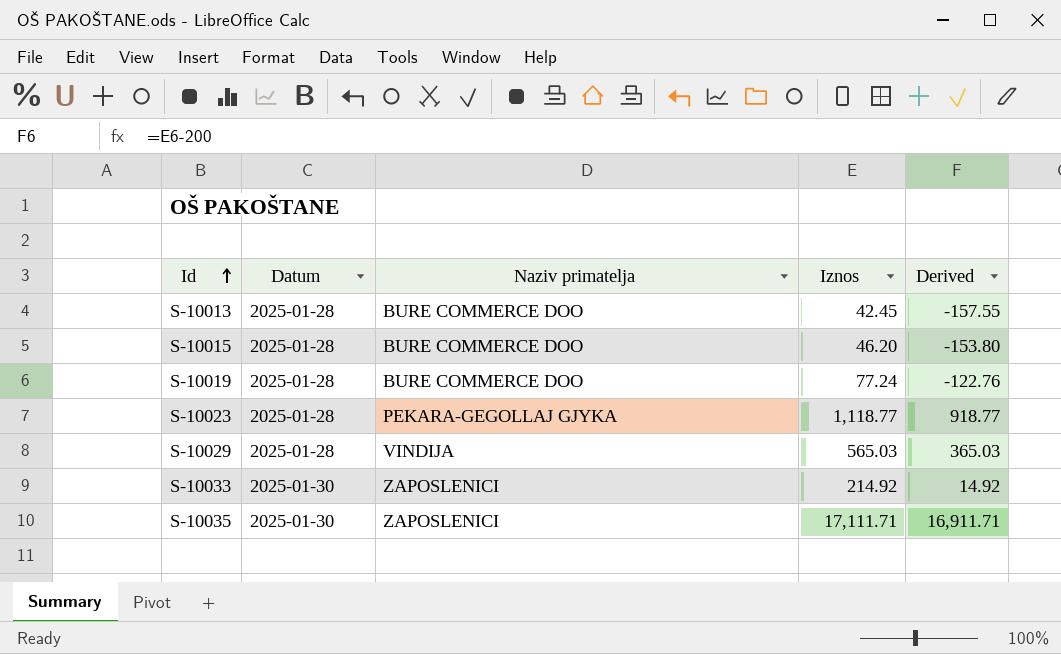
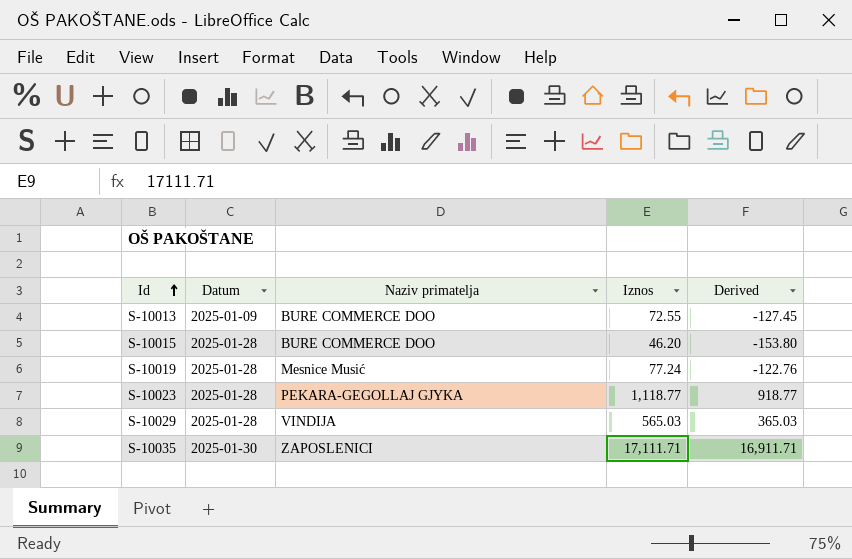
row S-10033: 2025-01-30 | ZAPOSLENICI | 214.92 | 14.92 -> none
S-10013 | Datum: 2025-01-28 -> 2025-01-09
S-10013 | Iznos: 42.45 -> 72.55
S-10013 | Derived: -157.55 -> -127.45
S-10019 | Naziv primatelja: BURE COMMERCE DOO -> Mesnice Musić

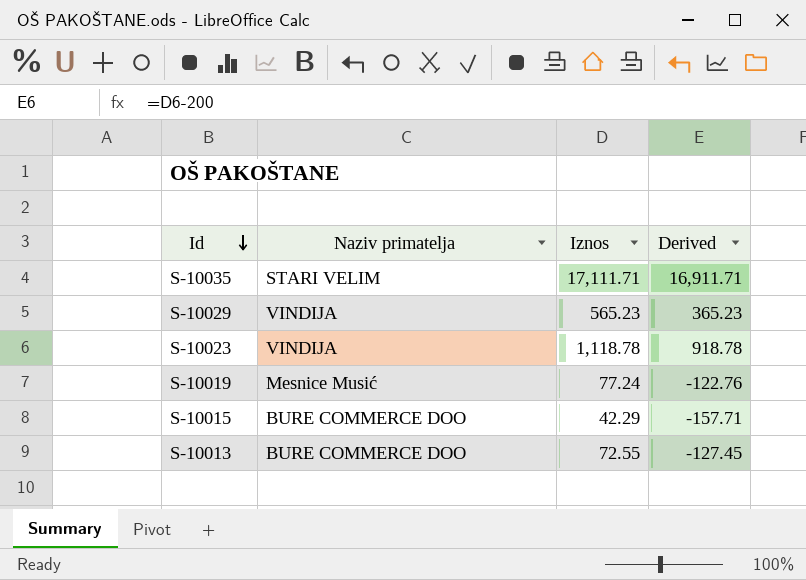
row order: Id ascending -> Id descending
column Datum | position: 2 -> none
S-10035 | Naziv primatelja: ZAPOSLENICI -> STARI VELIM
S-10029 | Iznos: 565.03 -> 565.23
S-10029 | Derived: 365.03 -> 365.23
S-10023 | Naziv primatelja: PEKARA-GEGOLLAJ GJYKA -> VINDIJA
S-10023 | Iznos: 1,118.77 -> 1,118.78
S-10023 | Derived: 918.77 -> 918.78
S-10015 | Iznos: 46.20 -> 42.29
S-10015 | Derived: -153.80 -> -157.71

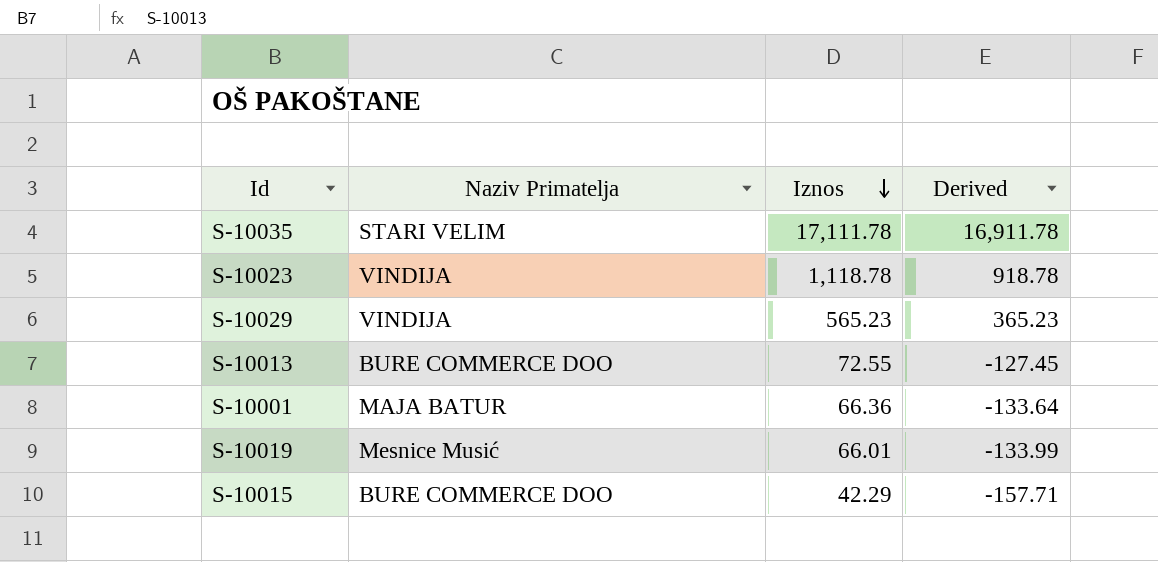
row order: Id descending -> Iznos descending
column name: Naziv primatelja -> Naziv Primatelja
S-10035 | Iznos: 17,111.71 -> 17,111.78
S-10035 | Derived: 16,911.71 -> 16,911.78
row S-10001: none -> MAJA BATUR | 66.36 | -133.64
S-10019 | Iznos: 77.24 -> 66.01
S-10019 | Derived: -122.76 -> -133.99

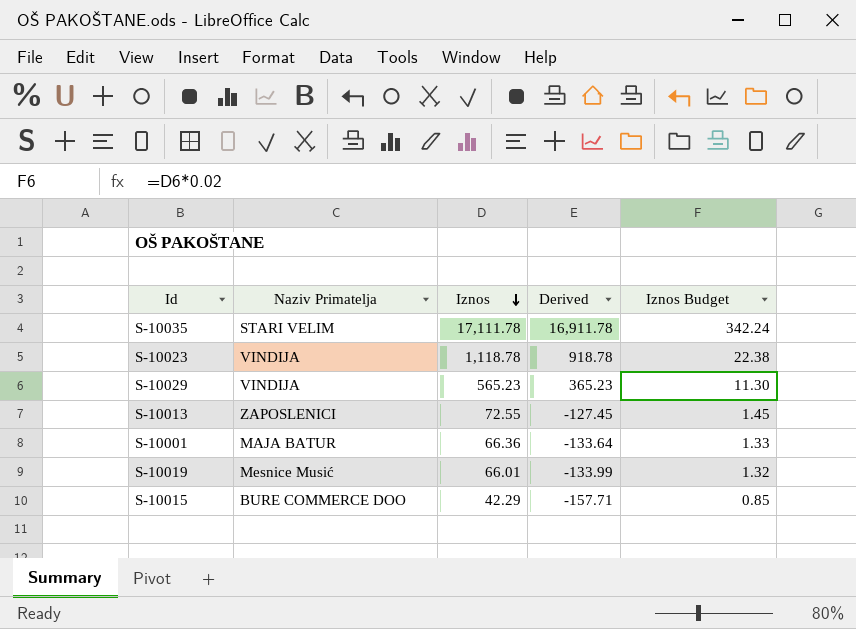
column Iznos Budget | formula: none -> [Iznos] * 0.02
S-10013 | Naziv Primatelja: BURE COMMERCE DOO -> ZAPOSLENICI

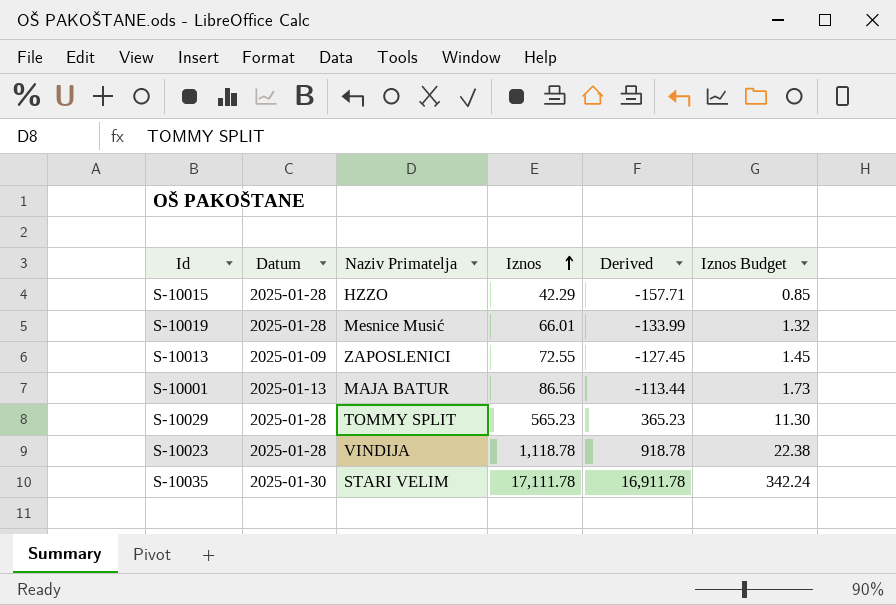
row order: Iznos descending -> Iznos ascending
column Datum | position: none -> 2
S-10015 | Naziv Primatelja: BURE COMMERCE DOO -> HZZO
S-10001 | Iznos: 66.36 -> 86.56
S-10001 | Derived: -133.64 -> -113.44
S-10001 | Iznos Budget: 1.33 -> 1.73
S-10029 | Naziv Primatelja: VINDIJA -> TOMMY SPLIT

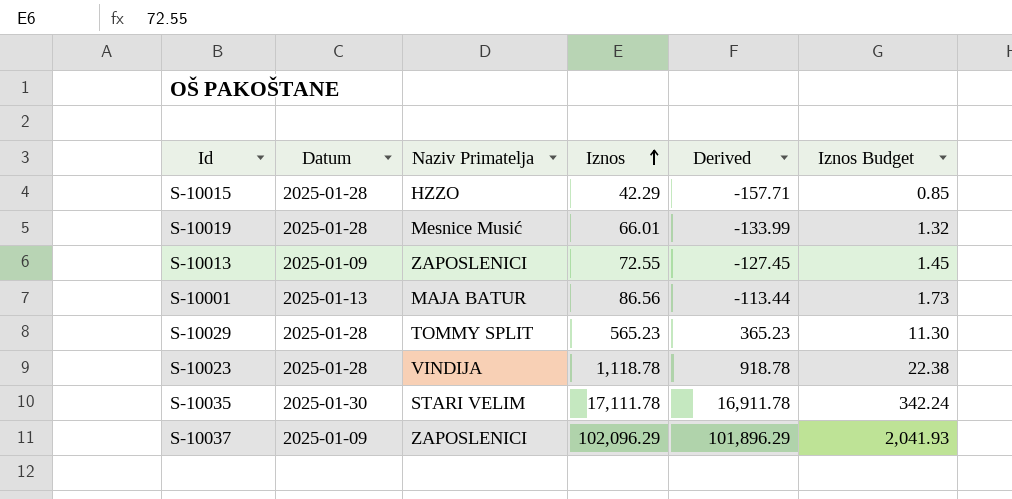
row S-10037: none -> 2025-01-09 | ZAPOSLENICI | 102,096.29 | 101,896.29 | 2,041.93

